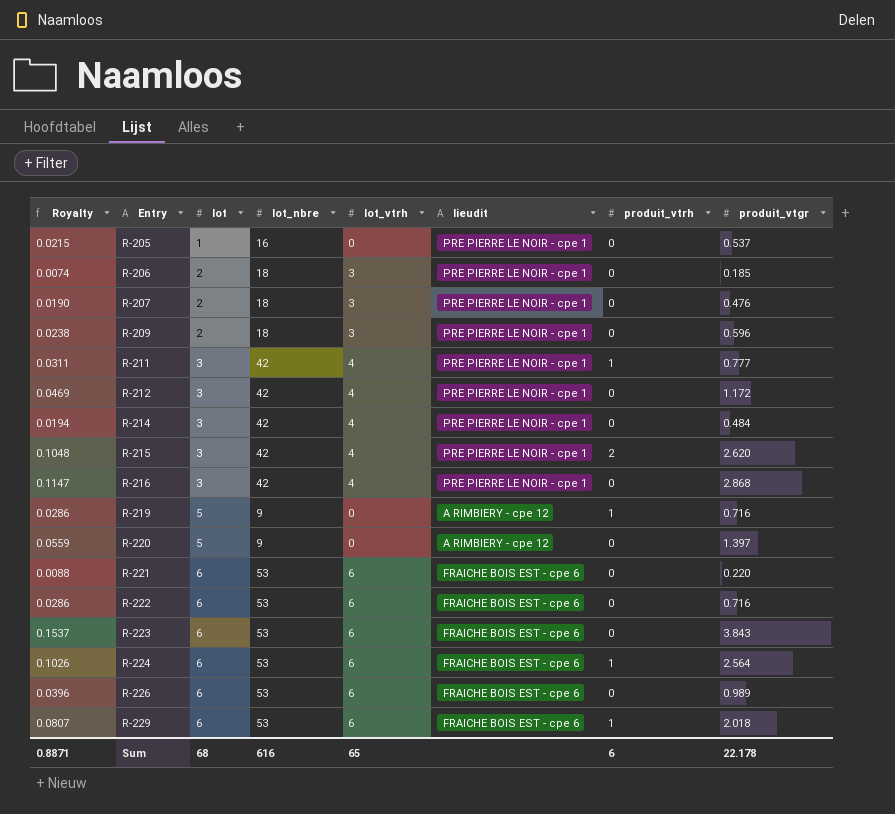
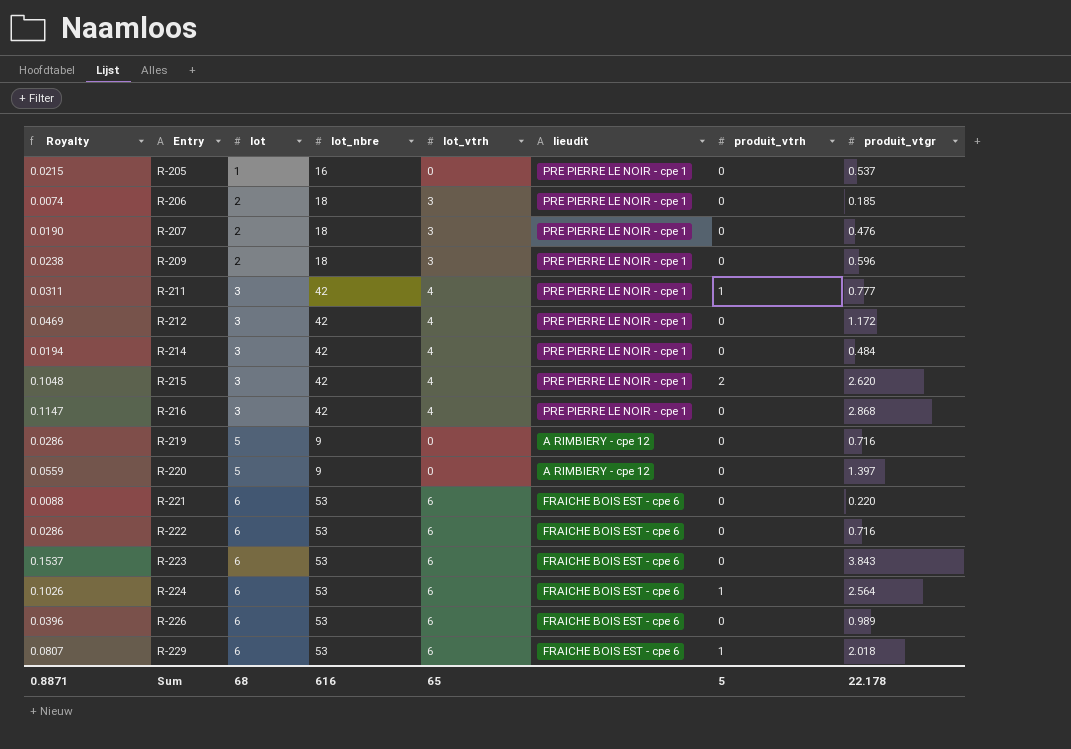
R-219 | produit_vtrh: 1 -> 0
Sum | produit_vtrh: 6 -> 5

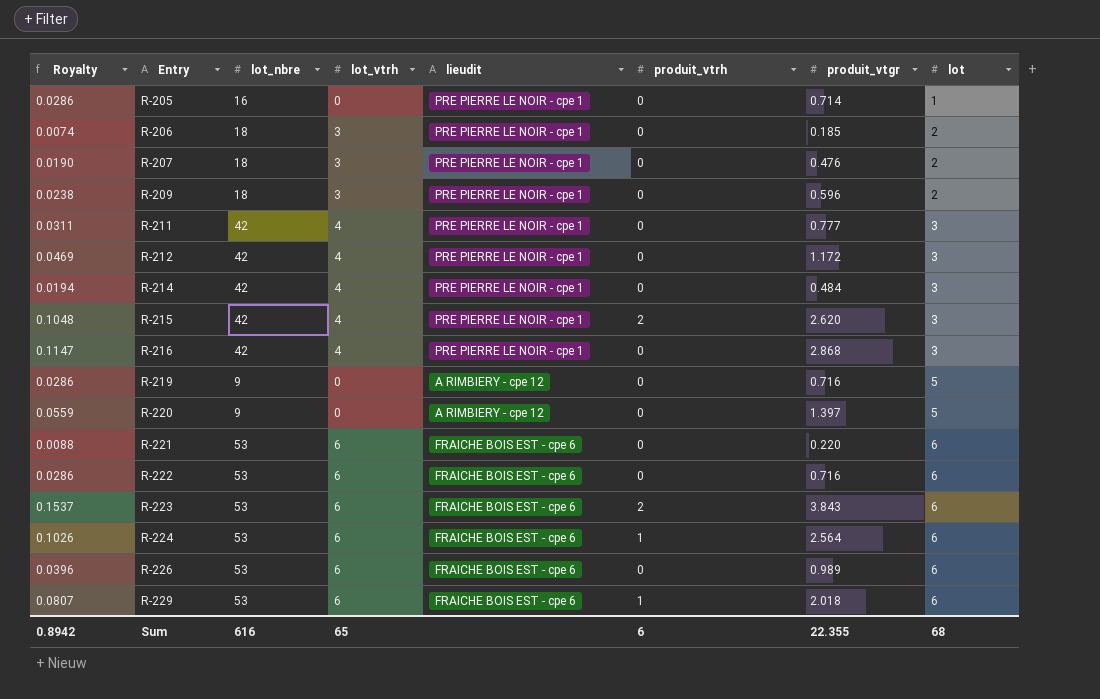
column lot | position: 3 -> 8
R-205 | Royalty: 0.0215 -> 0.0286
R-205 | produit_vtgr: 0.537 -> 0.714
R-211 | produit_vtrh: 1 -> 0
R-223 | produit_vtrh: 0 -> 2
Sum | Royalty: 0.8871 -> 0.8942
Sum | produit_vtrh: 5 -> 6
Sum | produit_vtgr: 22.178 -> 22.355

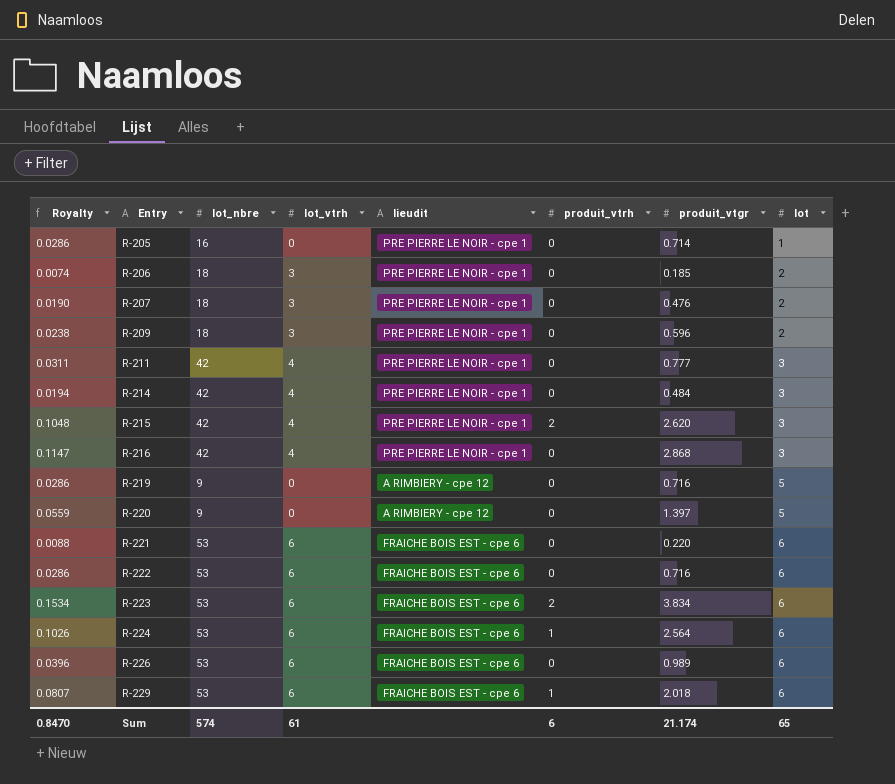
row R-212: 0.0469 | 42 | 4 | PRE PIERRE LE NOIR - cpe 1 | 0 | 1.172 | 3 -> none
R-223 | Royalty: 0.1537 -> 0.1534
R-223 | produit_vtgr: 3.843 -> 3.834
Sum | Royalty: 0.8942 -> 0.8470
Sum | lot_nbre: 616 -> 574
Sum | lot_vtrh: 65 -> 61
Sum | produit_vtgr: 22.355 -> 21.174
Sum | lot: 68 -> 65

